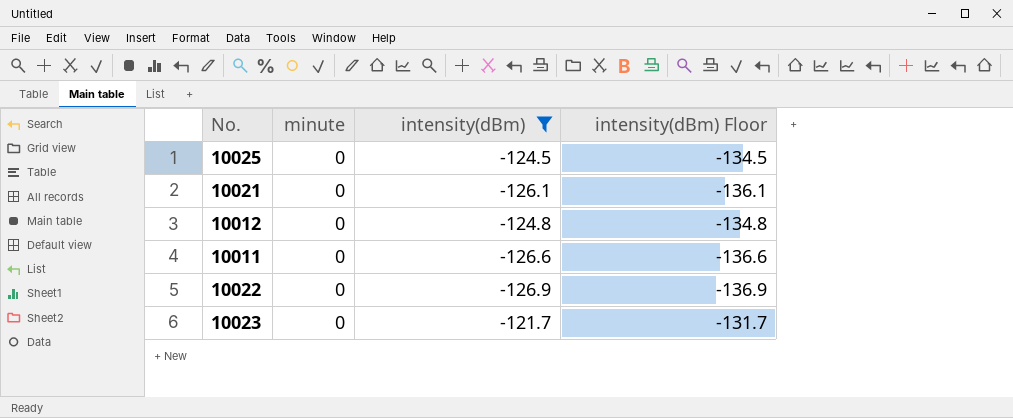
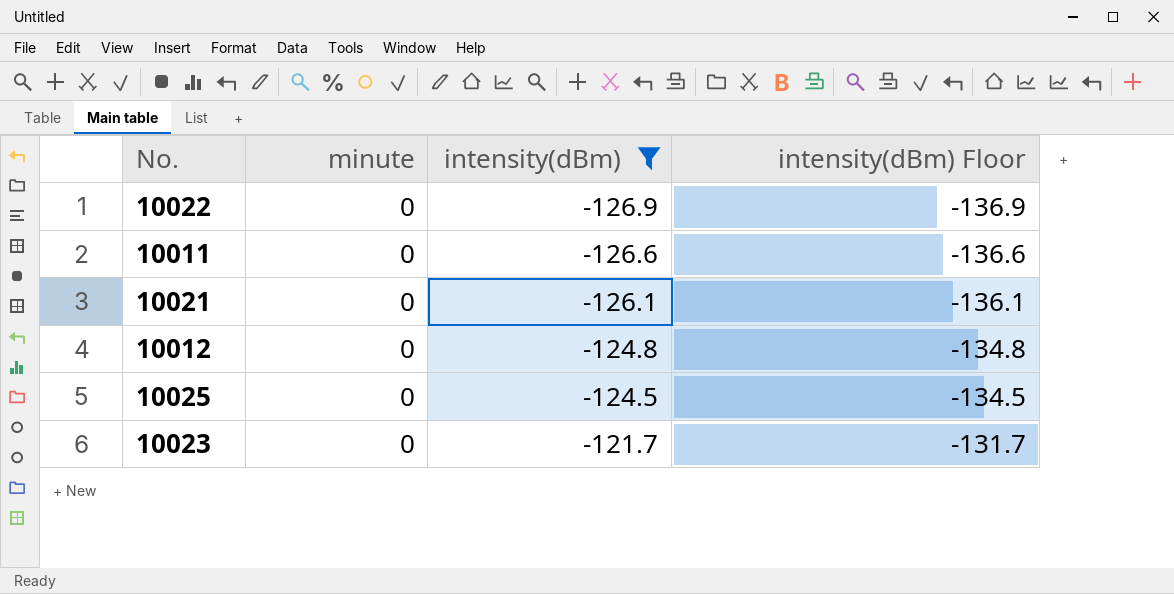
row order: none -> intensity(dBm) ascending

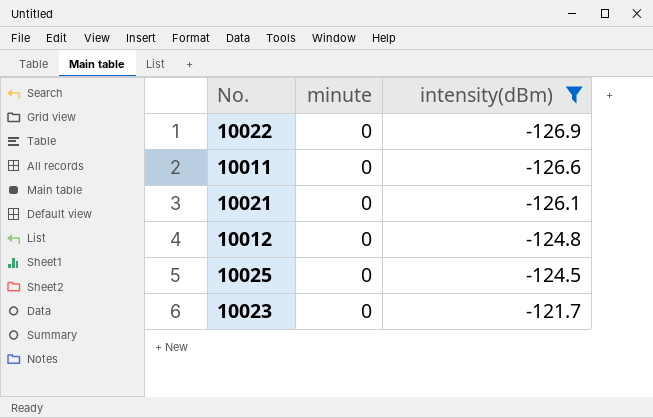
column intensity(dBm) Floor | formula: [intensity(dBm)] - 10 -> none

